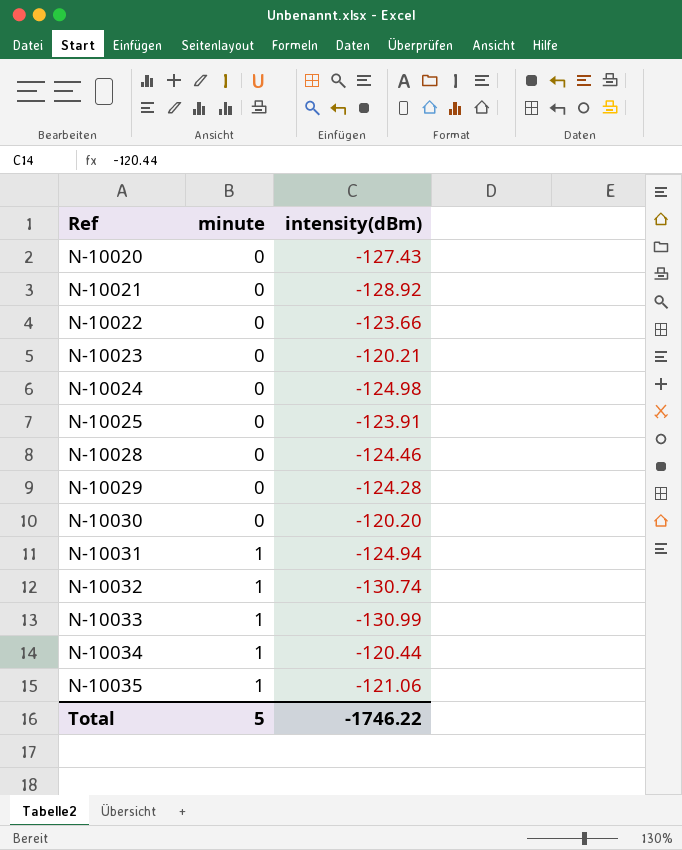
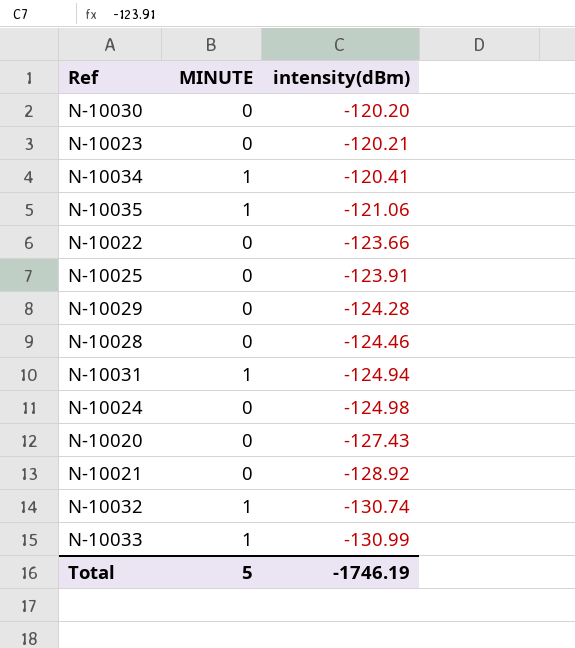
row order: Ref ascending -> intensity(dBm) descending
column name: minute -> MINUTE
N-10034 | intensity(dBm): -120.44 -> -120.41
Total | intensity(dBm): -1746.22 -> -1746.19

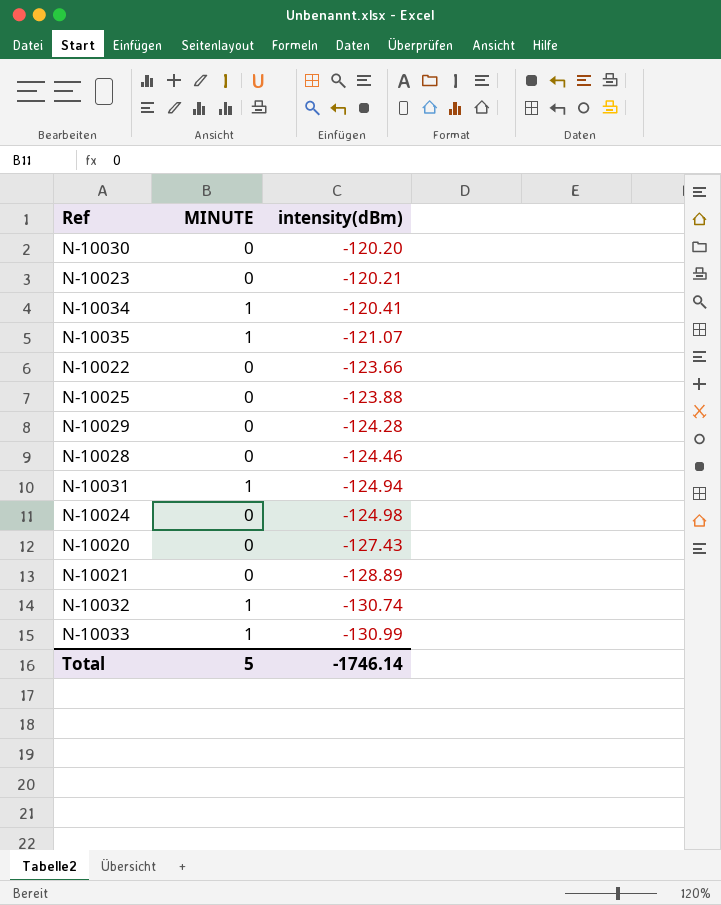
N-10035 | intensity(dBm): -121.06 -> -121.07
N-10025 | intensity(dBm): -123.91 -> -123.88
N-10021 | intensity(dBm): -128.92 -> -128.89
Total | intensity(dBm): -1746.19 -> -1746.14

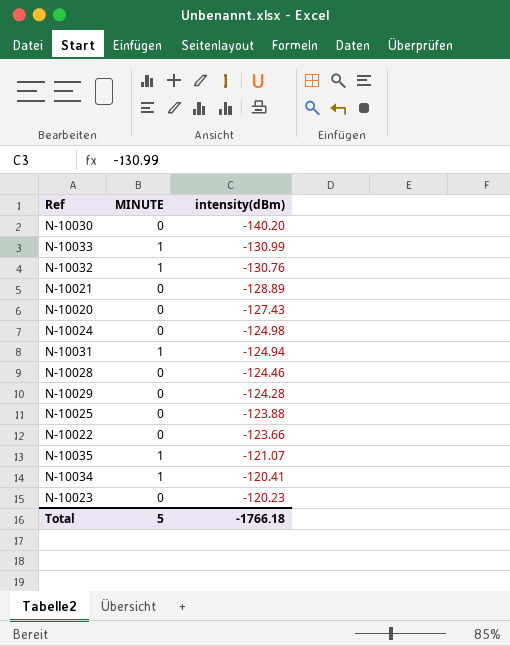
row order: intensity(dBm) descending -> intensity(dBm) ascending
N-10030 | intensity(dBm): -120.20 -> -140.20
N-10032 | intensity(dBm): -130.74 -> -130.76
N-10023 | intensity(dBm): -120.21 -> -120.23
Total | intensity(dBm): -1746.14 -> -1766.18

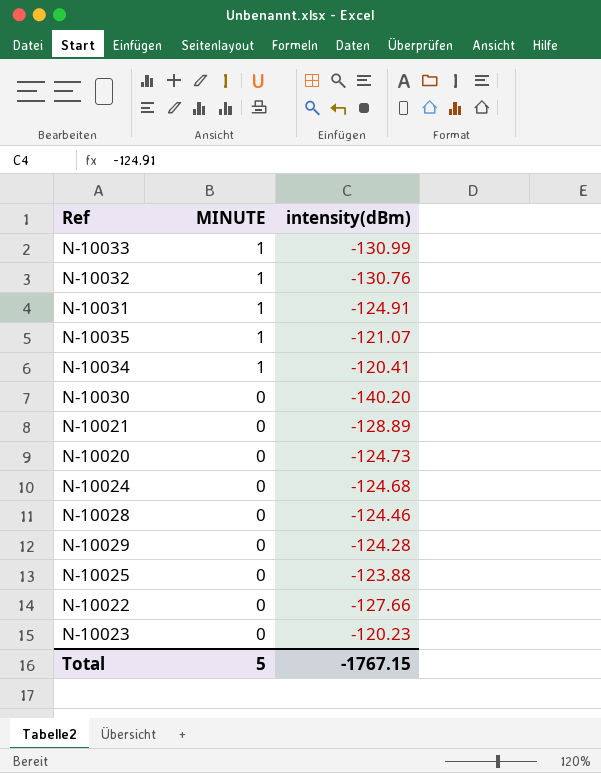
row order: intensity(dBm) ascending -> MINUTE descending
N-10031 | intensity(dBm): -124.94 -> -124.91
N-10020 | intensity(dBm): -127.43 -> -124.73
N-10024 | intensity(dBm): -124.98 -> -124.68
N-10022 | intensity(dBm): -123.66 -> -127.66
Total | intensity(dBm): -1766.18 -> -1767.15

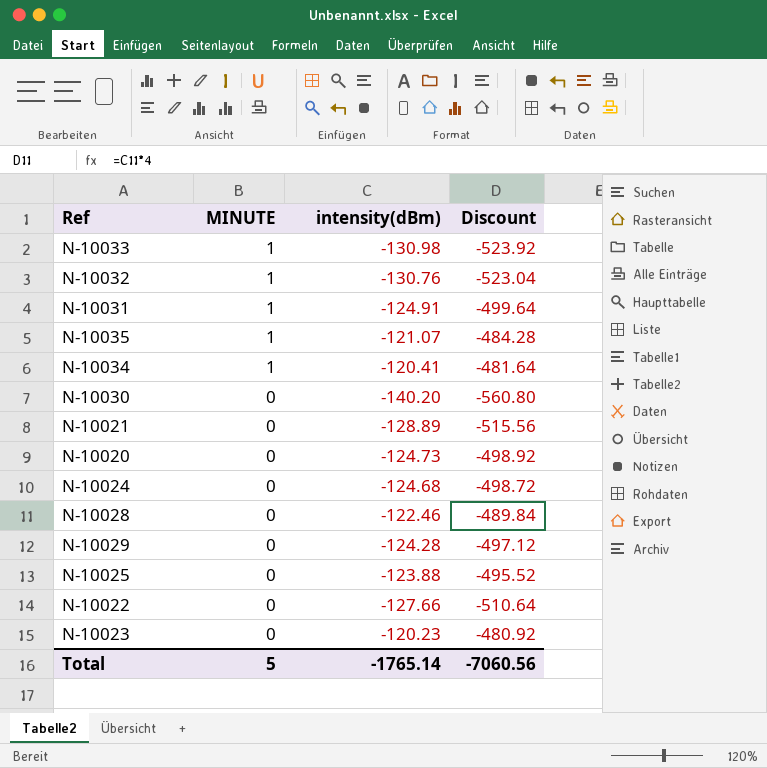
column Discount | formula: none -> [intensity(dBm)] * 4
N-10033 | intensity(dBm): -130.99 -> -130.98
N-10028 | intensity(dBm): -124.46 -> -122.46
Total | intensity(dBm): -1767.15 -> -1765.14

